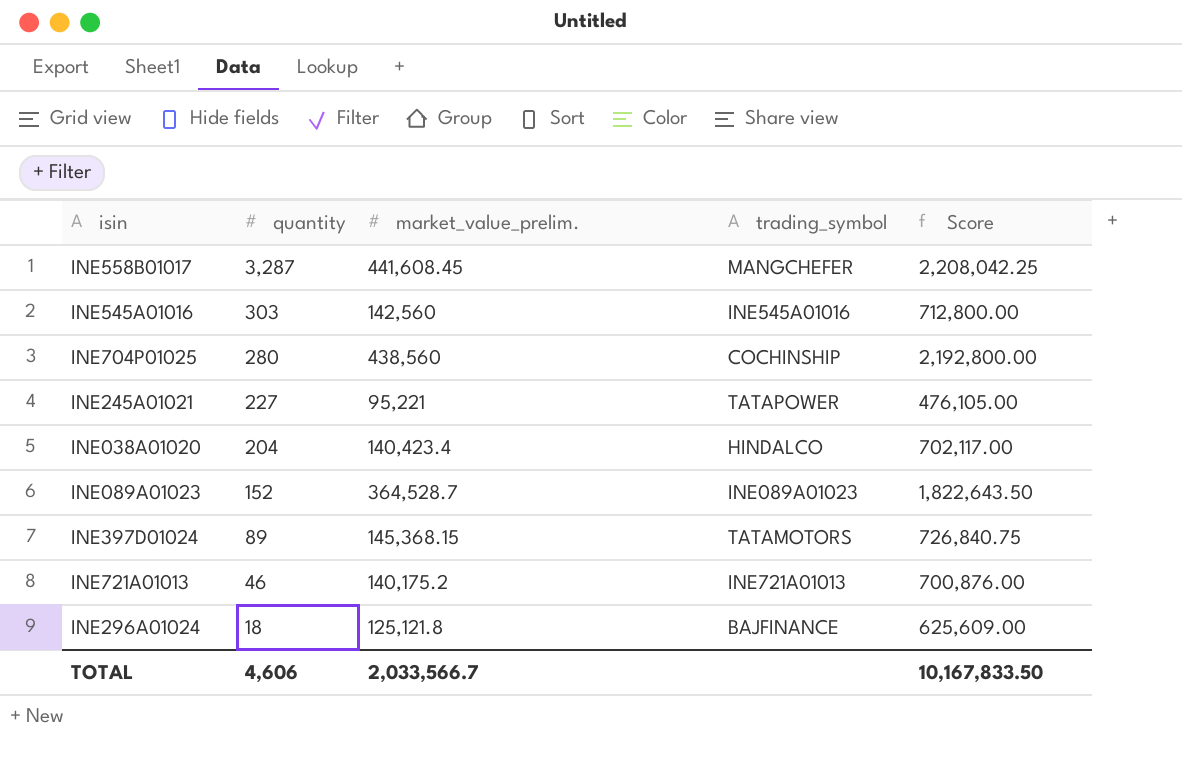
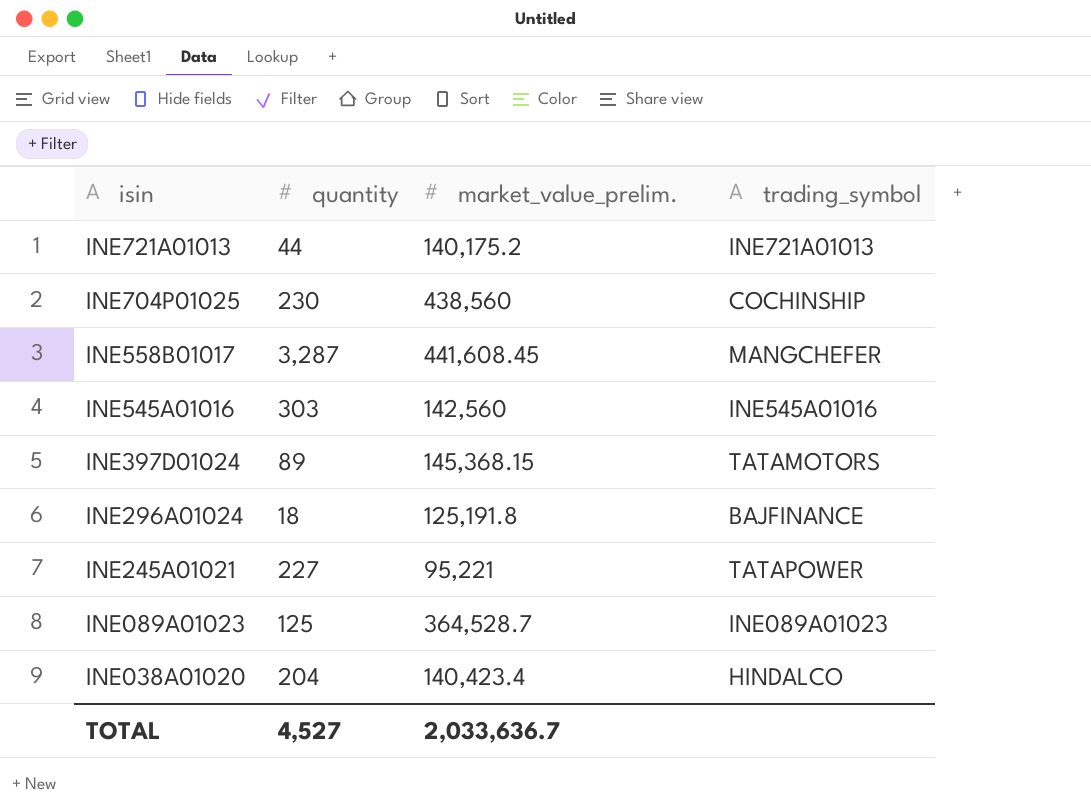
row order: quantity descending -> isin descending
column Score | formula: [market_value_prelim.] * 5 -> none
INE721A01013 | quantity: 46 -> 44
INE704P01025 | quantity: 280 -> 230
INE296A01024 | market_value_prelim.: 125,121.8 -> 125,191.8
INE089A01023 | quantity: 152 -> 125
TOTAL | quantity: 4,606 -> 4,527
TOTAL | market_value_prelim.: 2,033,566.7 -> 2,033,636.7

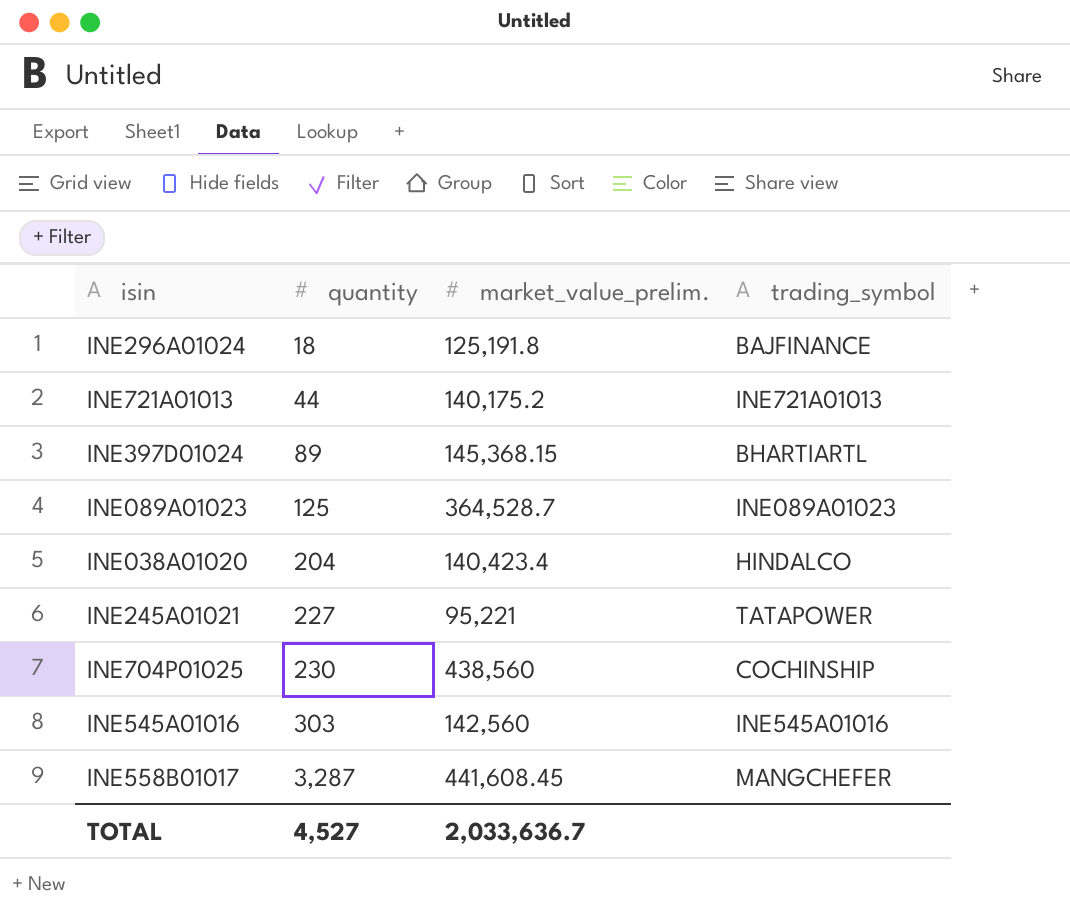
row order: isin descending -> quantity ascending
INE397D01024 | trading_symbol: TATAMOTORS -> BHARTIARTL

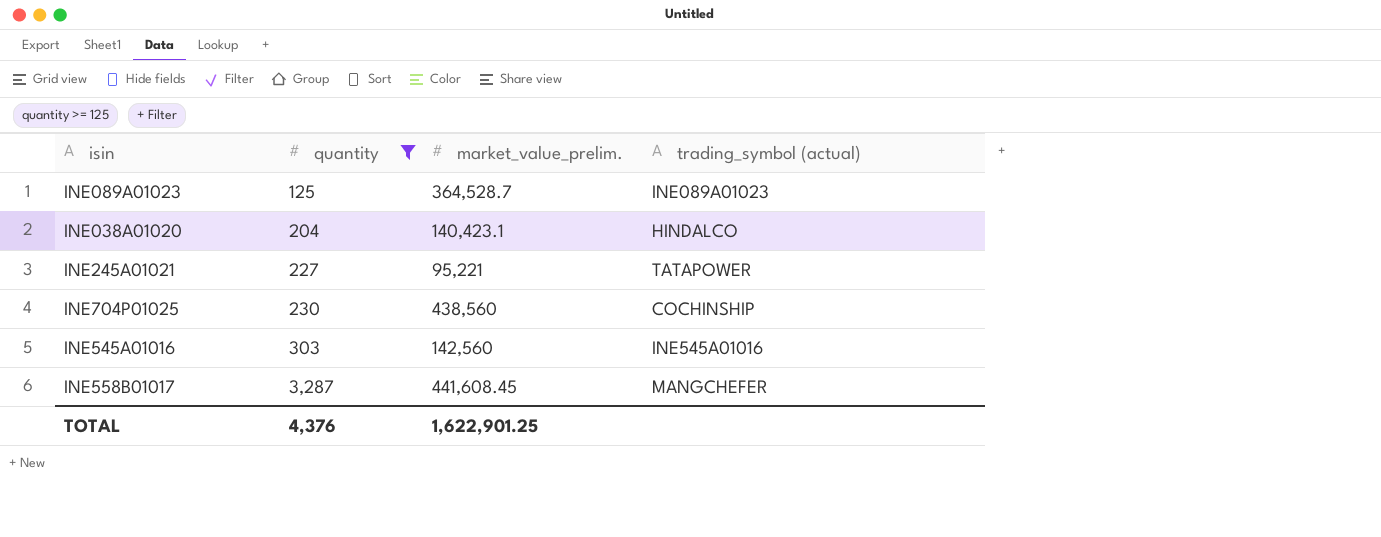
filter: none -> quantity >= 125
column name: trading_symbol -> trading_symbol (actual)
INE038A01020 | market_value_prelim.: 140,423.4 -> 140,423.1
TOTAL | quantity: 4,527 -> 4,376
TOTAL | market_value_prelim.: 2,033,636.7 -> 1,622,901.25

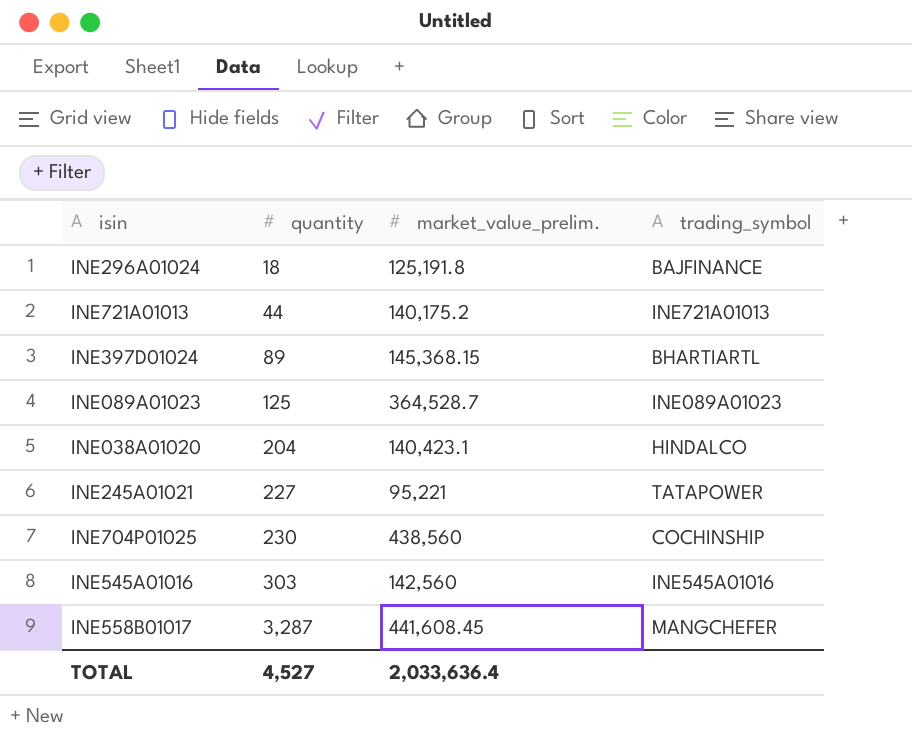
filter: quantity >= 125 -> none
column name: trading_symbol (actual) -> trading_symbol
TOTAL | quantity: 4,376 -> 4,527
TOTAL | market_value_prelim.: 1,622,901.25 -> 2,033,636.4

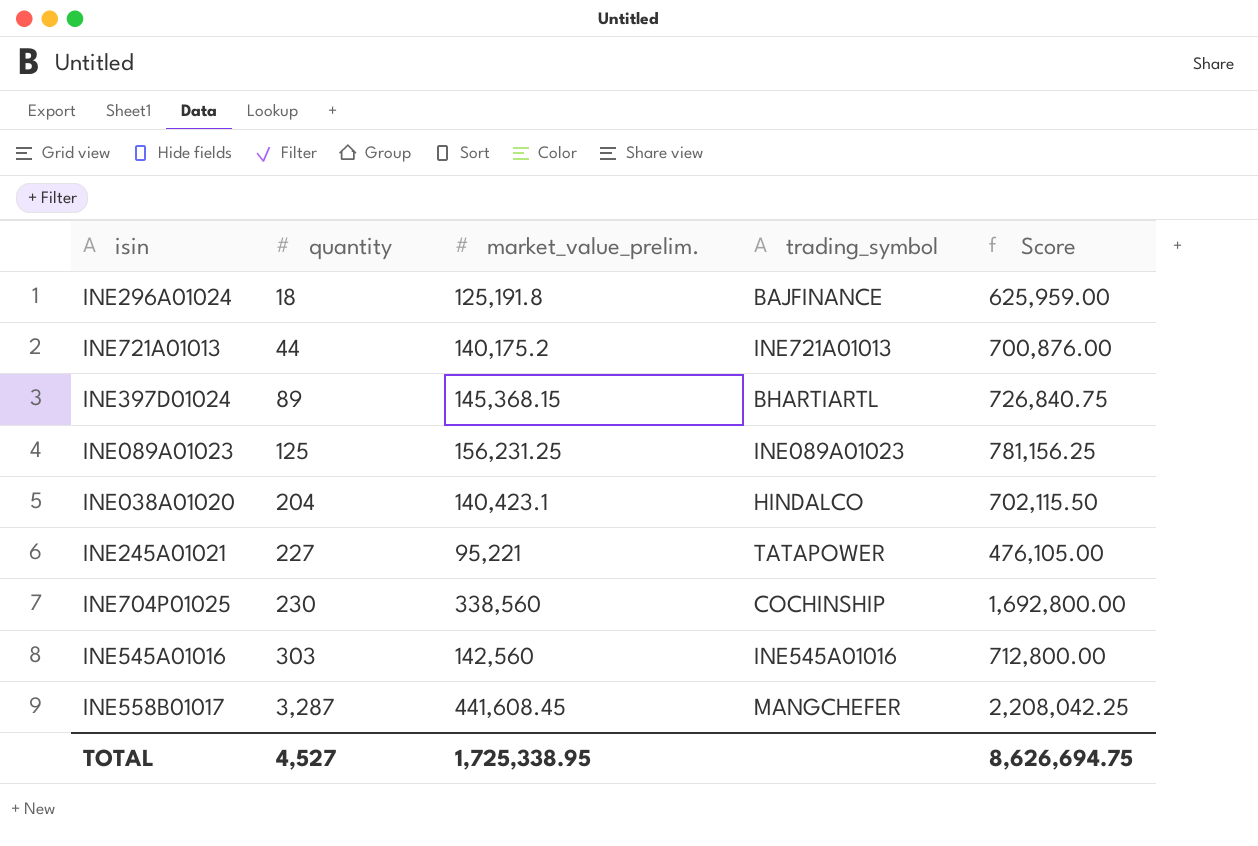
column Score | formula: none -> [market_value_prelim.] * 5
INE089A01023 | market_value_prelim.: 364,528.7 -> 156,231.25
INE704P01025 | market_value_prelim.: 438,560 -> 338,560
TOTAL | market_value_prelim.: 2,033,636.4 -> 1,725,338.95

